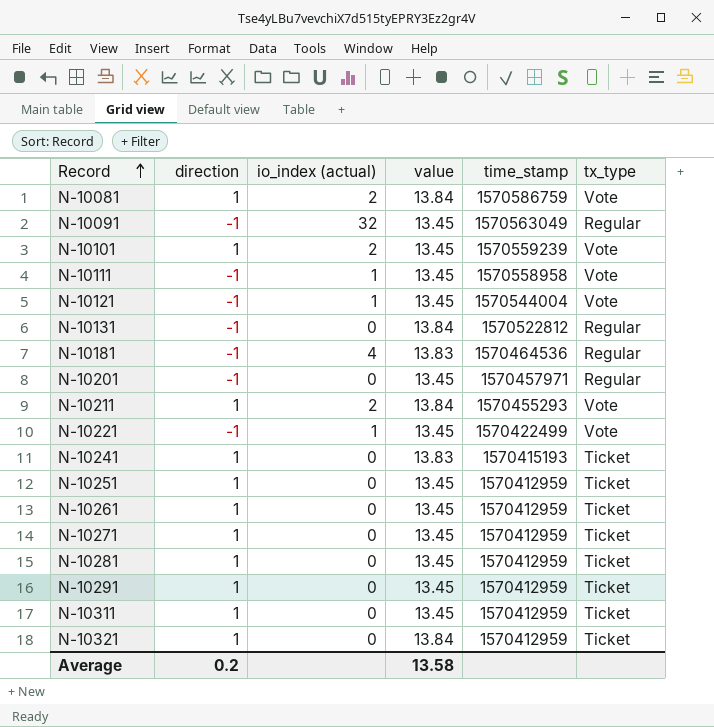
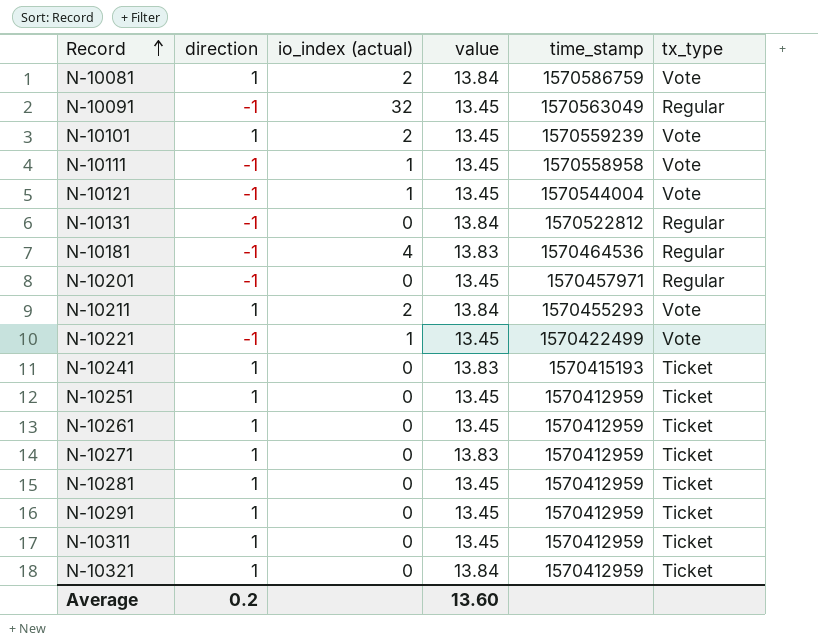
N-10271 | value: 13.45 -> 13.83
Average | value: 13.58 -> 13.60

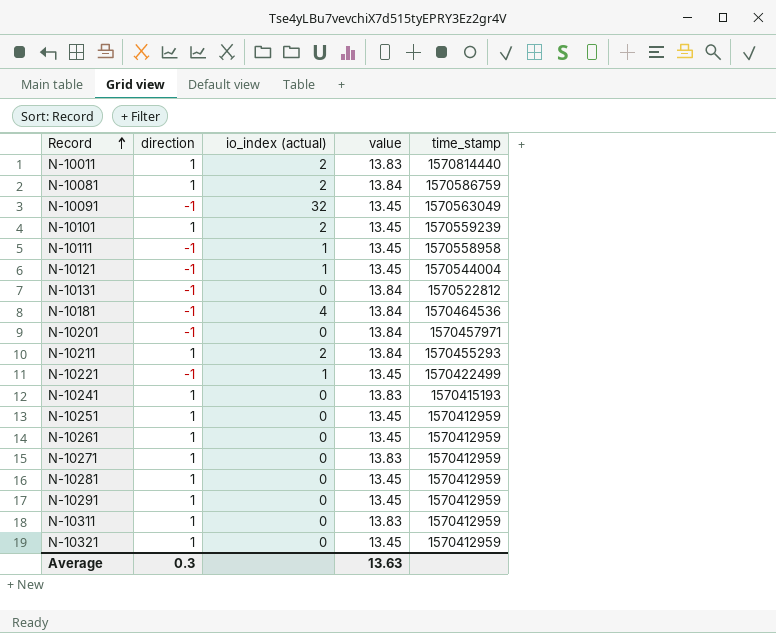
column tx_type | position: 6 -> none
row N-10011: none -> 1 | 2 | 13.83 | 1570814440
N-10181 | value: 13.83 -> 13.84
N-10201 | value: 13.45 -> 13.84
N-10311 | value: 13.45 -> 13.83
N-10321 | value: 13.84 -> 13.45
Average | direction: 0.2 -> 0.3
Average | value: 13.60 -> 13.63

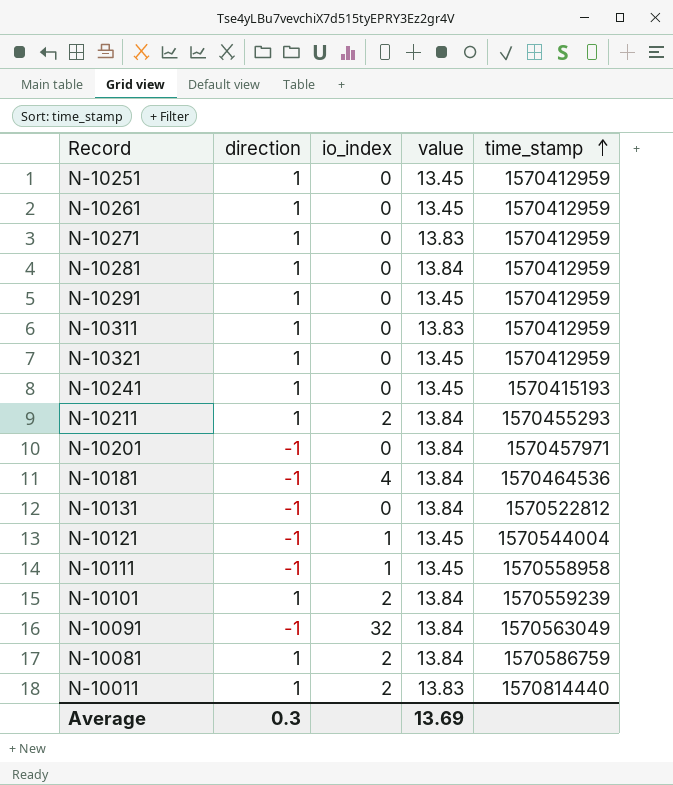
row order: Record ascending -> time_stamp ascending
column name: io_index (actual) -> io_index
row N-10221: -1 | 1 | 13.45 | 1570422499 -> none
N-10281 | value: 13.45 -> 13.84
N-10241 | value: 13.83 -> 13.45
N-10101 | value: 13.45 -> 13.84
N-10091 | value: 13.45 -> 13.84
Average | value: 13.63 -> 13.69

